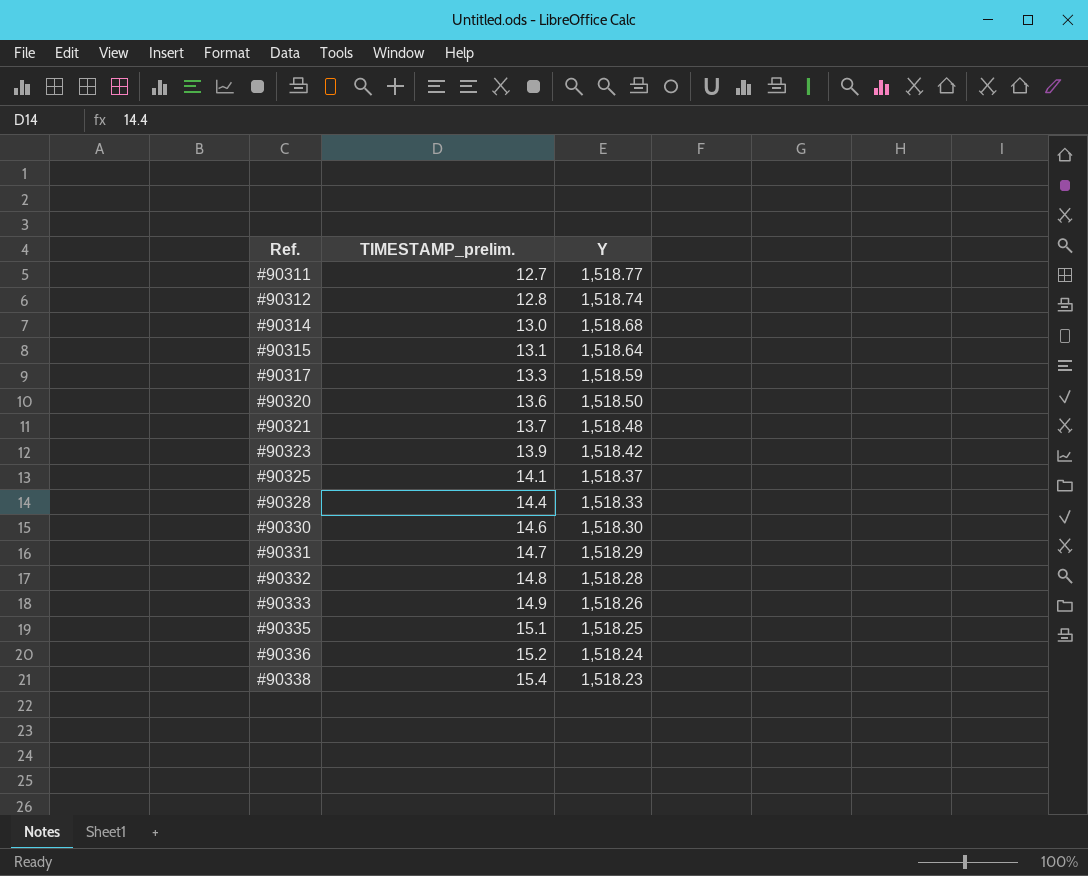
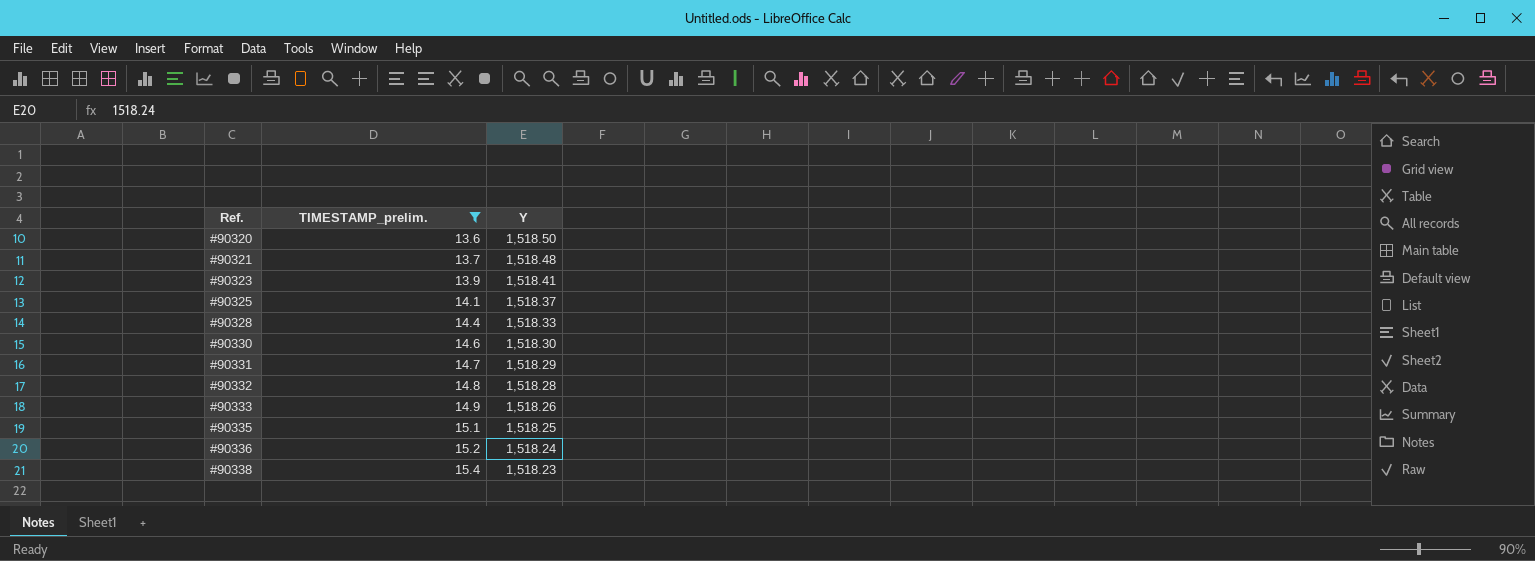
filter: none -> TIMESTAMP_prelim. >= 13.6
#90323 | Y: 1,518.42 -> 1,518.41

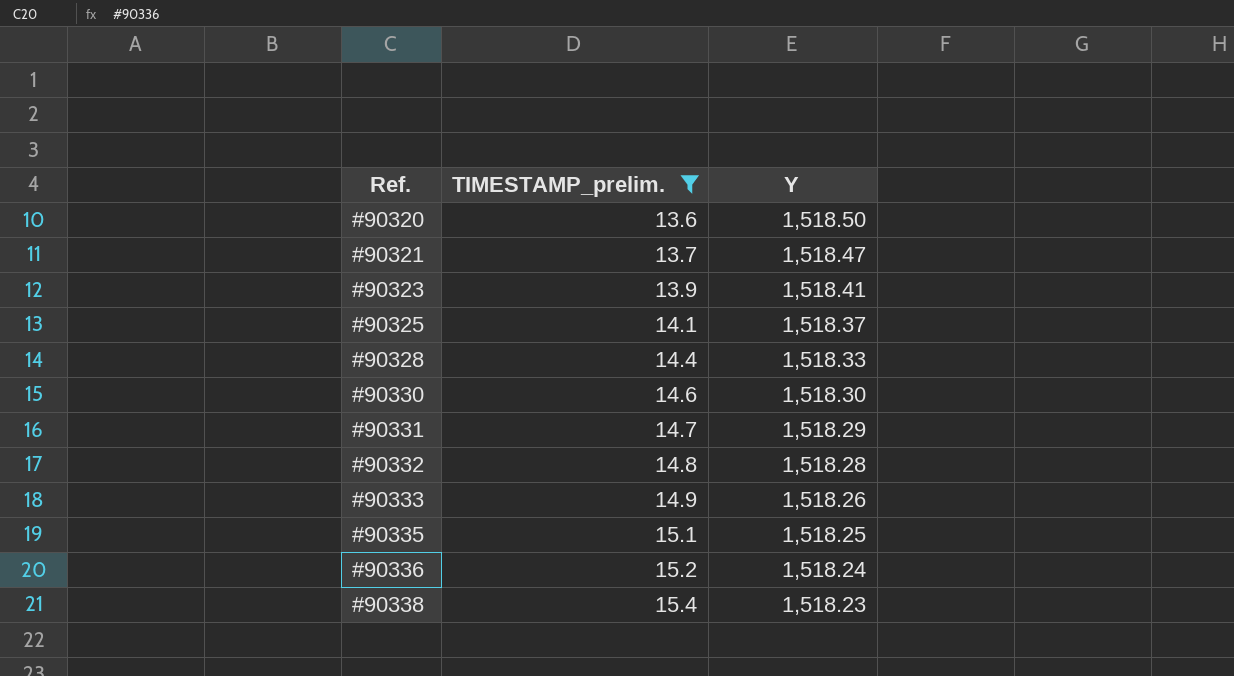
#90321 | Y: 1,518.48 -> 1,518.47

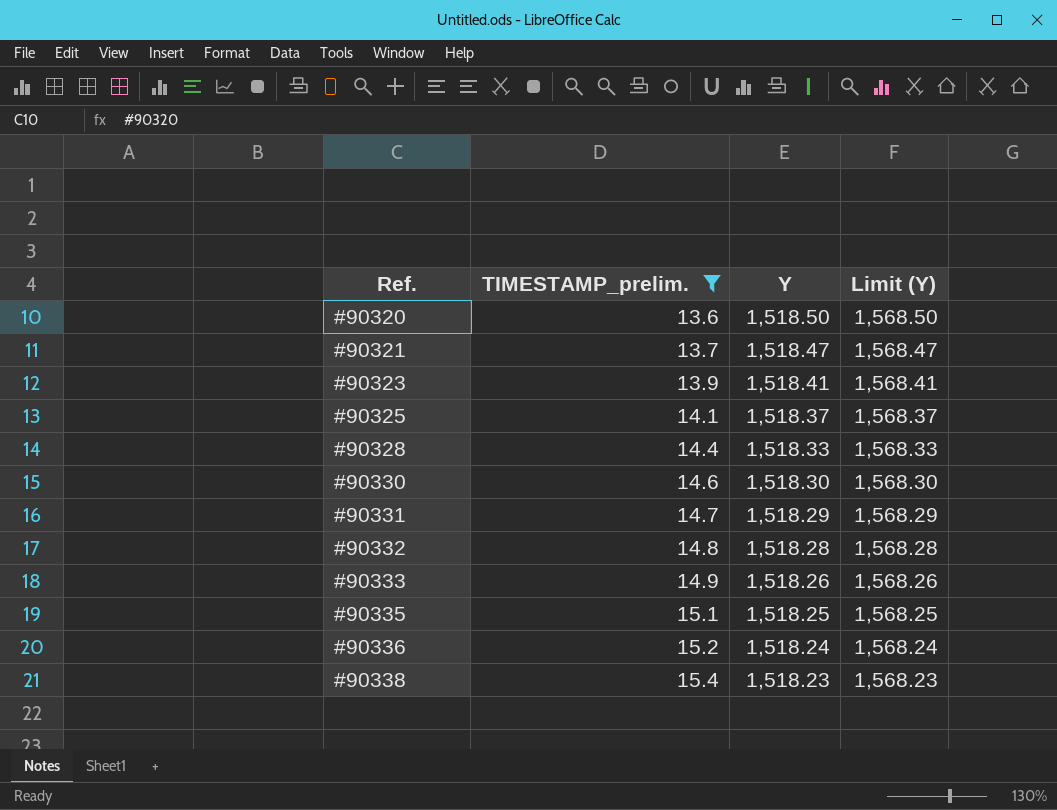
column Limit (Y) | formula: none -> [Y] + 50

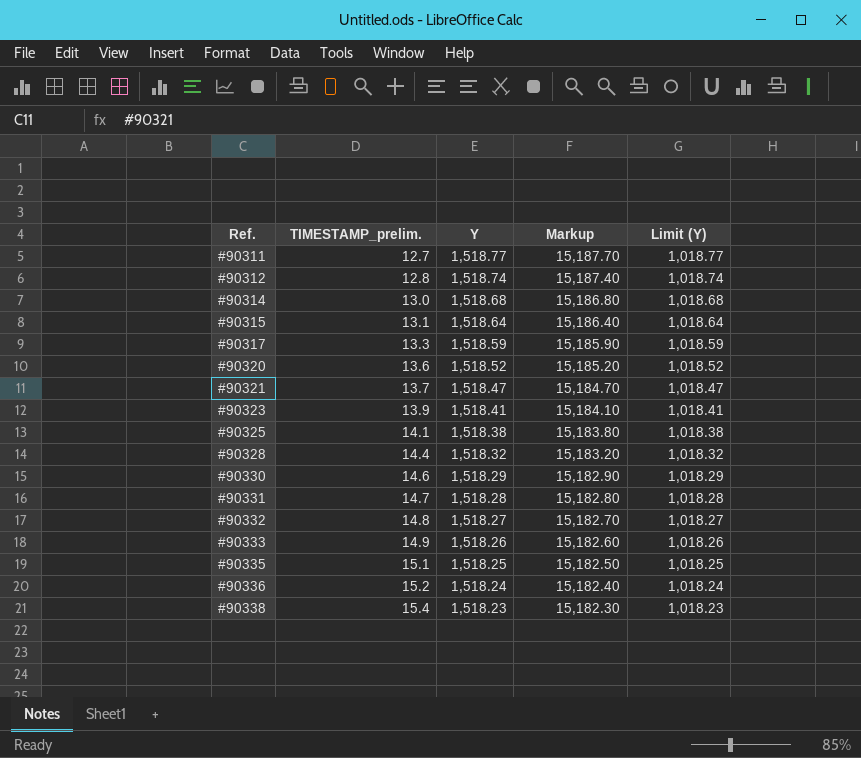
filter: TIMESTAMP_prelim. >= 13.6 -> none
column Markup | formula: none -> [Y] * 10
column Limit (Y) | formula: [Y] + 50 -> [Y] - 500
#90320 | Y: 1,518.50 -> 1,518.52
#90325 | Y: 1,518.37 -> 1,518.38
#90328 | Y: 1,518.33 -> 1,518.32
#90330 | Y: 1,518.30 -> 1,518.29
#90331 | Y: 1,518.29 -> 1,518.28
#90332 | Y: 1,518.28 -> 1,518.27

